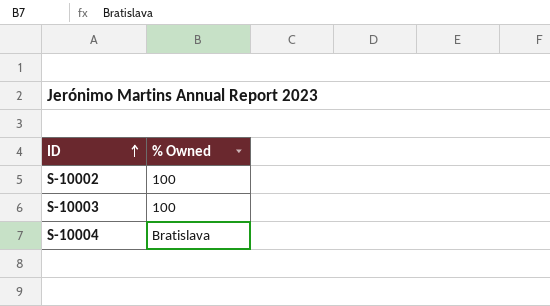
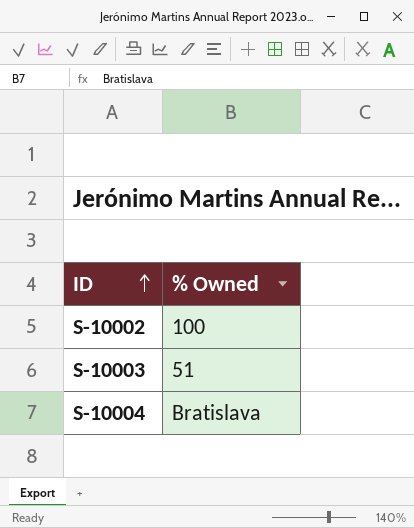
S-10003 | % Owned: 100 -> 51

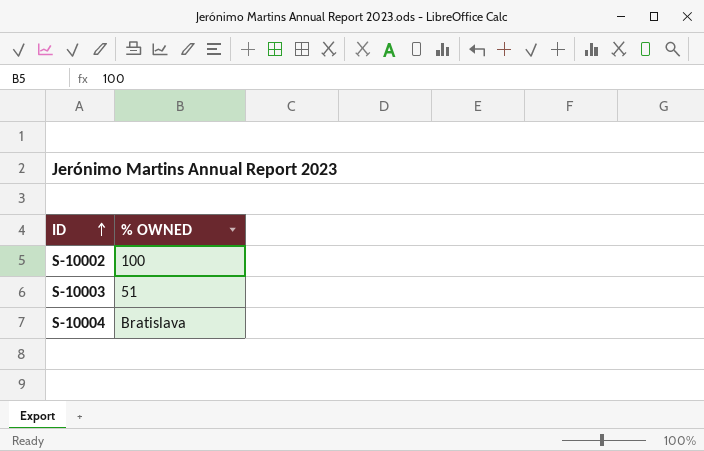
column name: % Owned -> % OWNED

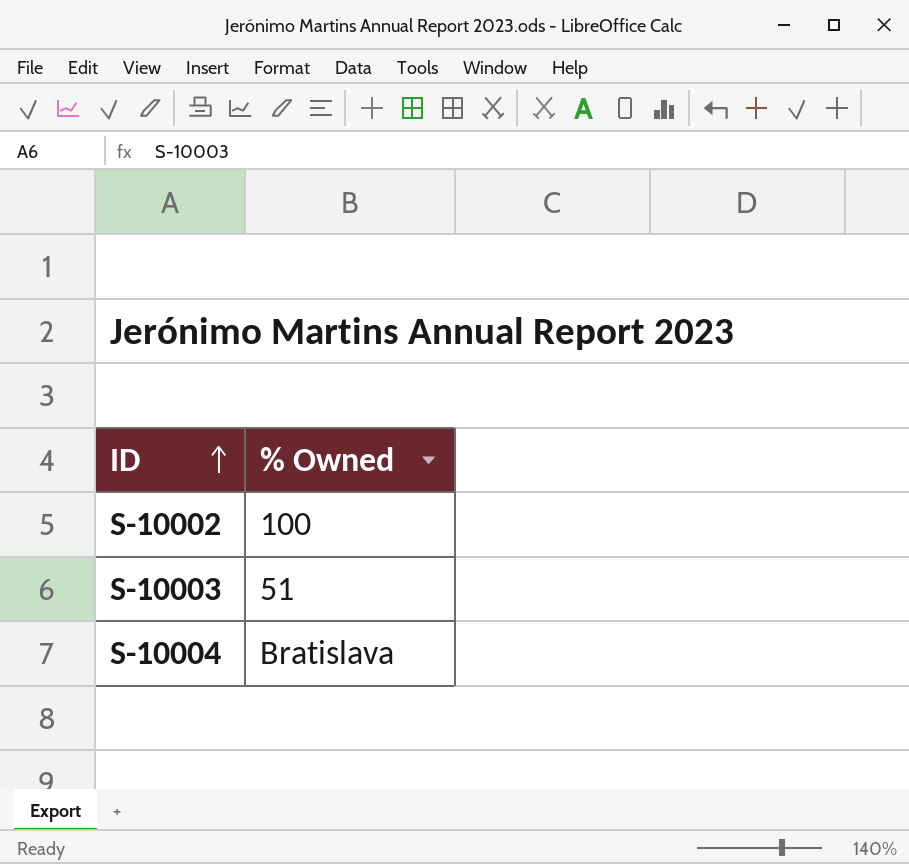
column name: % OWNED -> % Owned

